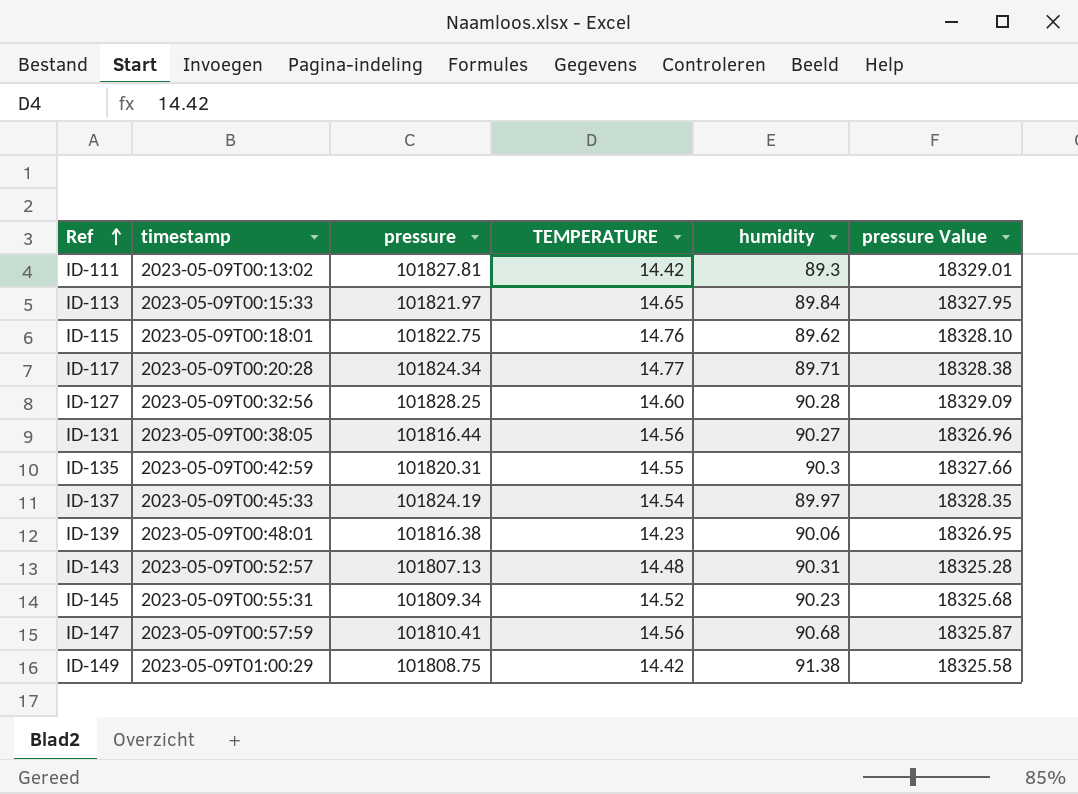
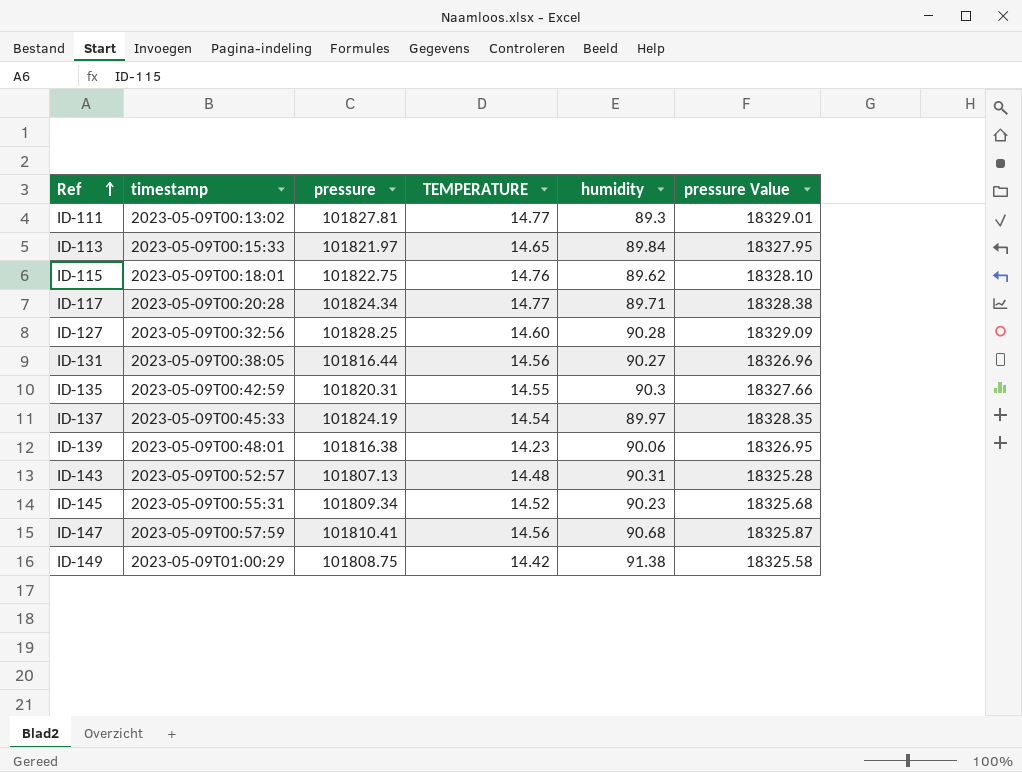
ID-111 | TEMPERATURE: 14.42 -> 14.77

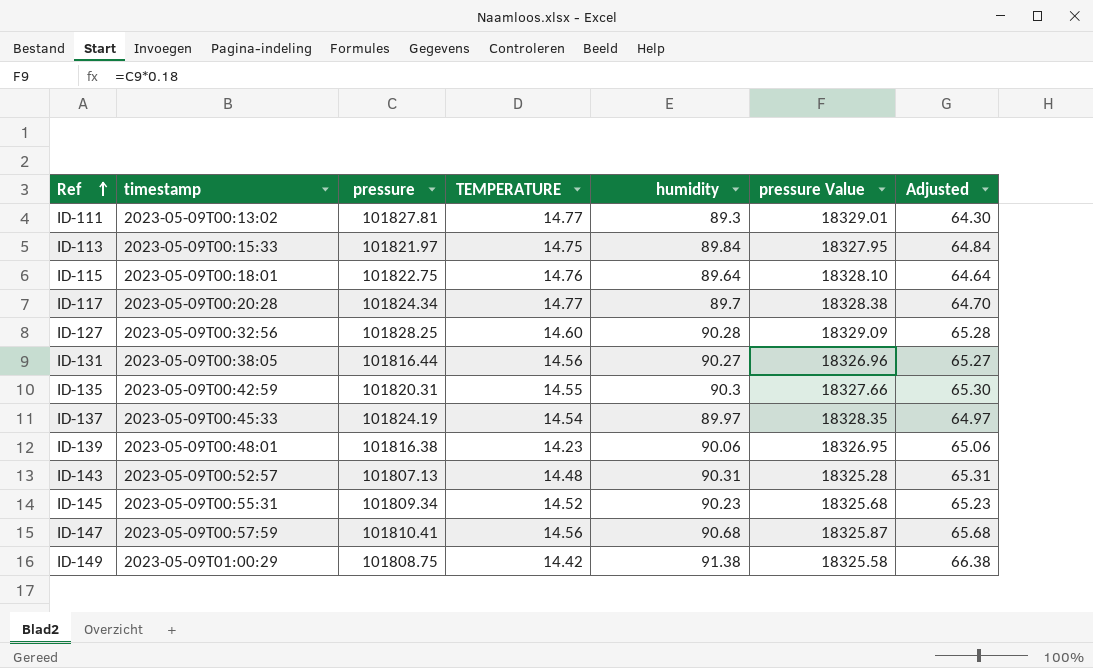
column Adjusted | formula: none -> [humidity] - 25
ID-113 | TEMPERATURE: 14.65 -> 14.75
ID-115 | humidity: 89.62 -> 89.64
ID-117 | humidity: 89.71 -> 89.7

